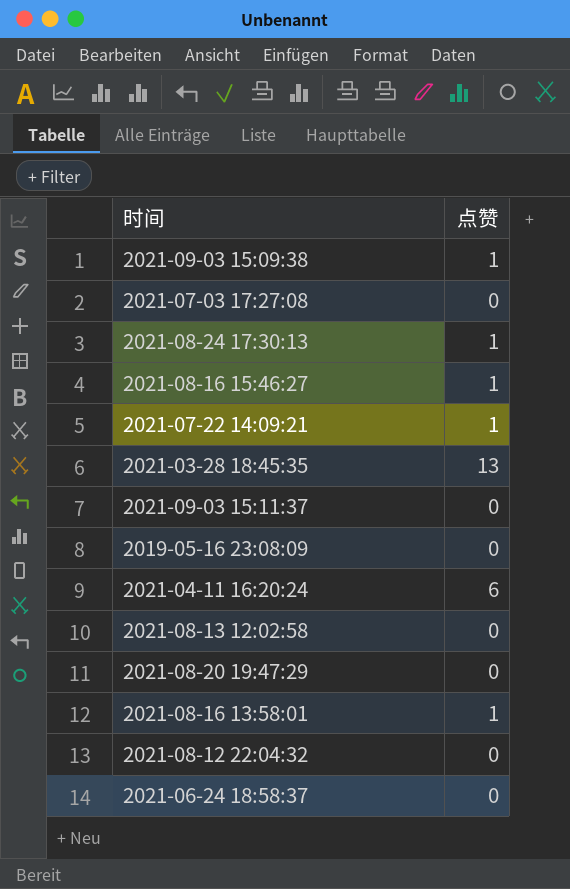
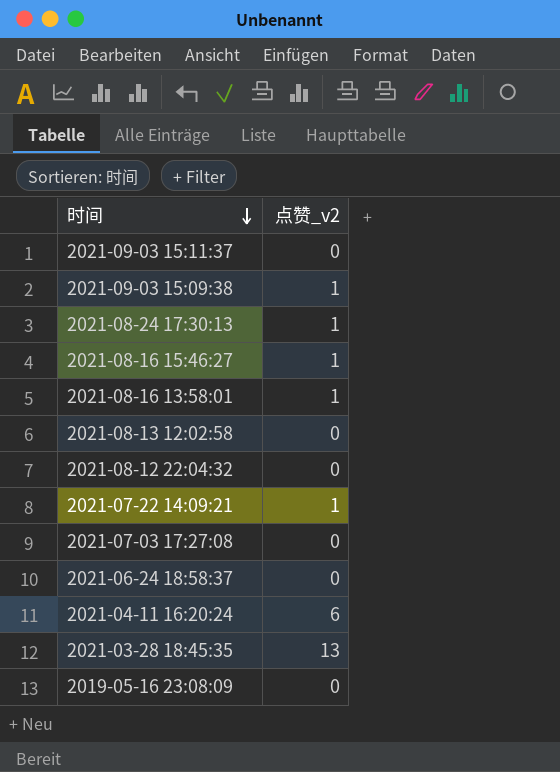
row order: none -> 时间 descending
column name: 点赞 -> 点赞_v2
row 2021-08-20 19:47:29: 0 -> none

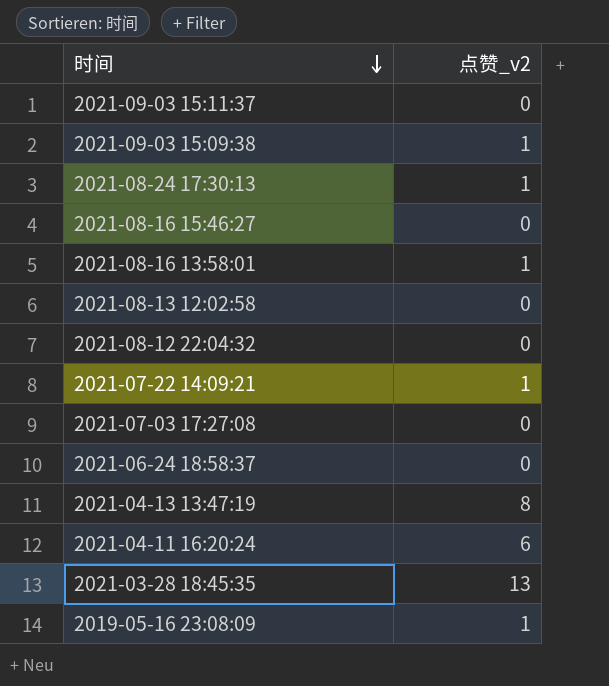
2021-08-16 15:46:27 | 点赞_v2: 1 -> 0
row 2021-04-13 13:47:19: none -> 8
2019-05-16 23:08:09 | 点赞_v2: 0 -> 1

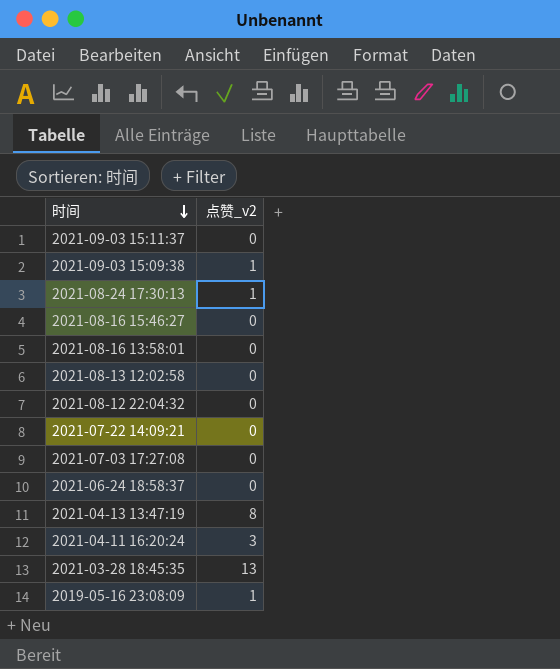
2021-08-16 13:58:01 | 点赞_v2: 1 -> 0
2021-07-22 14:09:21 | 点赞_v2: 1 -> 0
2021-04-11 16:20:24 | 点赞_v2: 6 -> 3

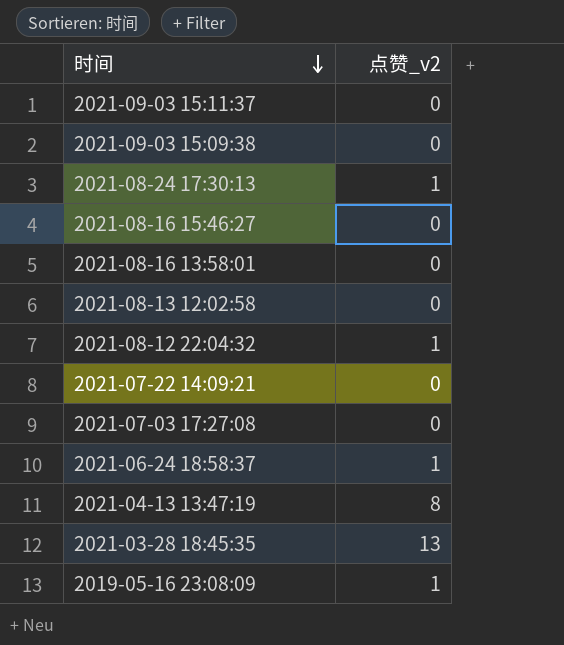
row 2021-04-11 16:20:24: 3 -> none
2021-09-03 15:09:38 | 点赞_v2: 1 -> 0
2021-08-12 22:04:32 | 点赞_v2: 0 -> 1
2021-06-24 18:58:37 | 点赞_v2: 0 -> 1

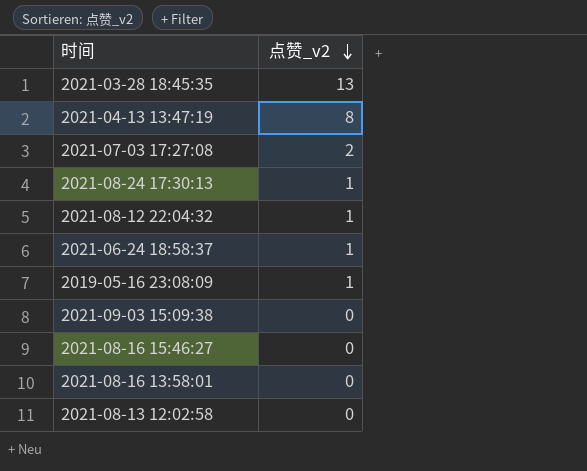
row order: 时间 descending -> 点赞_v2 descending
row 2021-09-03 15:11:37: 0 -> none
row 2021-07-22 14:09:21: 0 -> none
2021-07-03 17:27:08 | 点赞_v2: 0 -> 2

